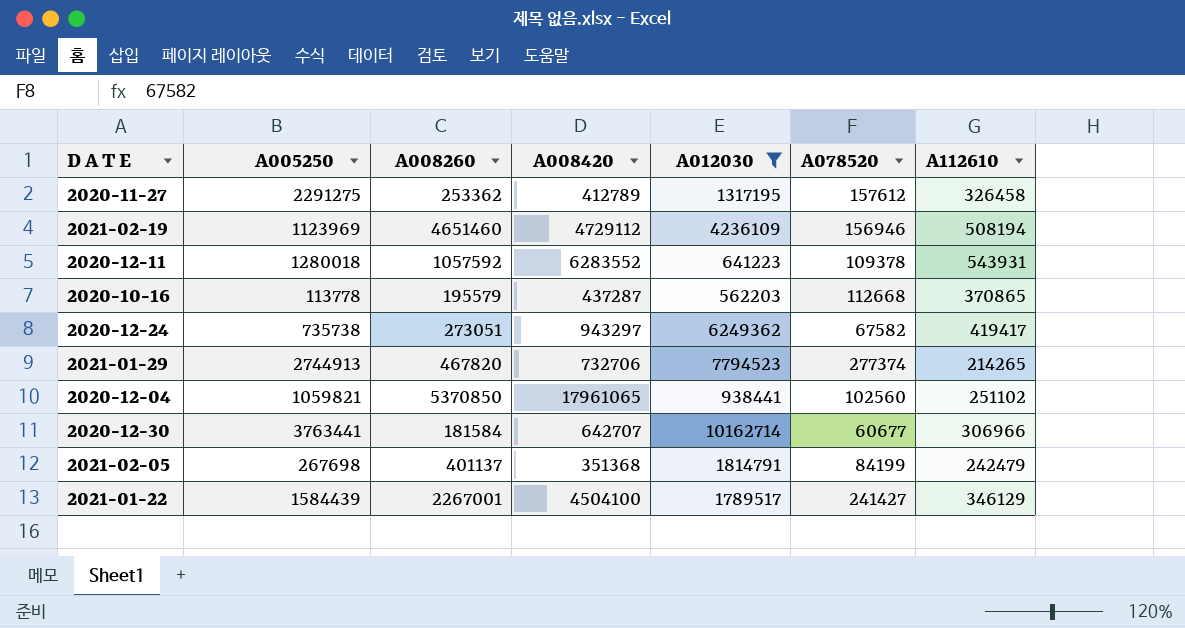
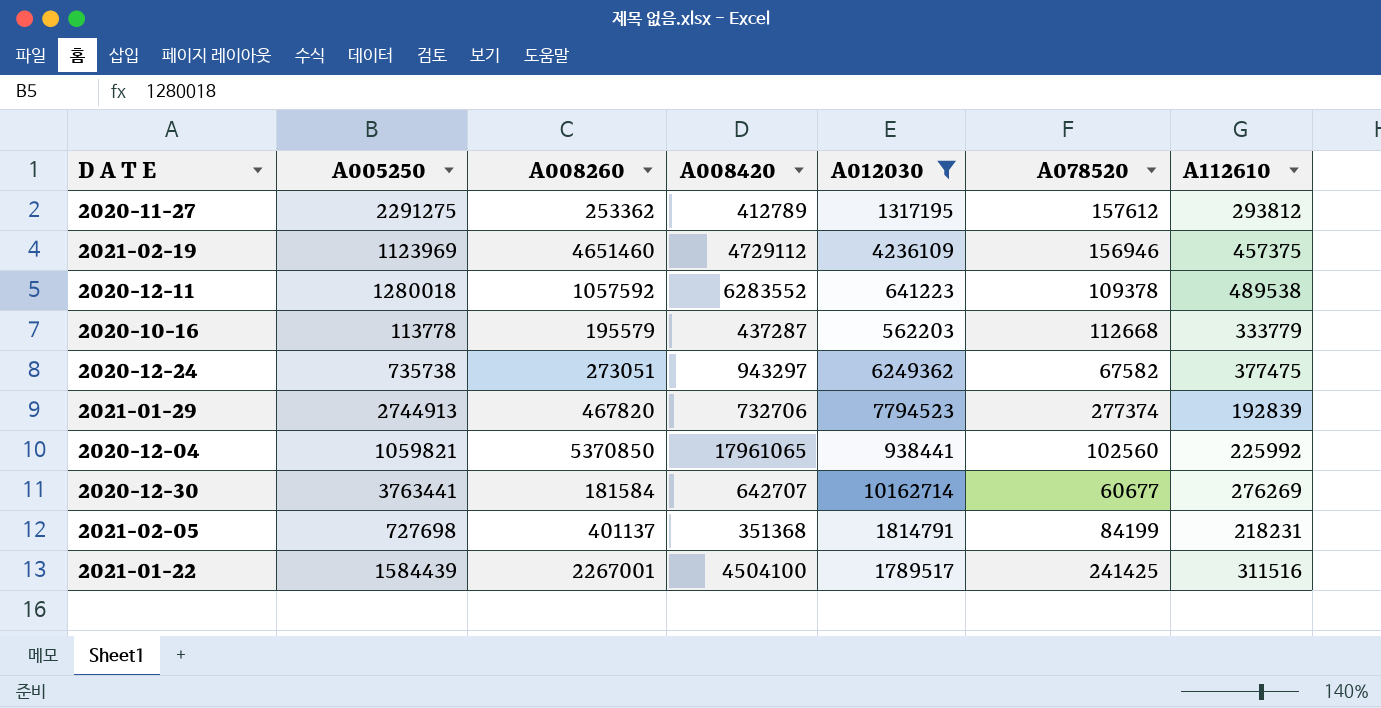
2020-11-27 | A112610: 326458 -> 293812
2021-02-19 | A112610: 508194 -> 457375
2020-12-11 | A112610: 543931 -> 489538
2020-10-16 | A112610: 370865 -> 333779
2020-12-24 | A112610: 419417 -> 377475
2021-01-29 | A112610: 214265 -> 192839
2020-12-04 | A112610: 251102 -> 225992
2020-12-30 | A112610: 306966 -> 276269
2021-02-05 | A005250: 267698 -> 727698
2021-02-05 | A112610: 242479 -> 218231
2021-01-22 | A078520: 241427 -> 241425
2021-01-22 | A112610: 346129 -> 311516

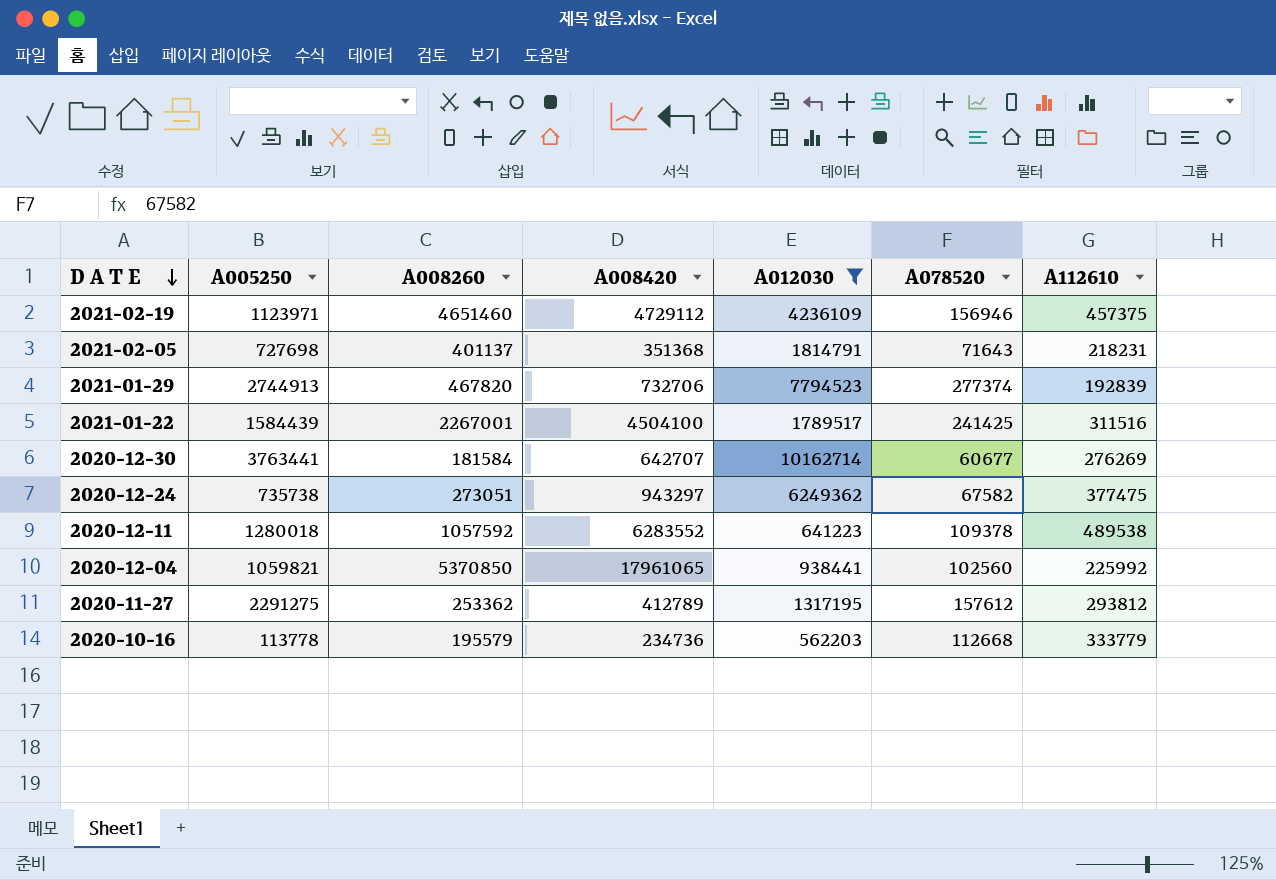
row order: none -> D A T E descending
2021-02-19 | A005250: 1123969 -> 1123971
2021-02-05 | A078520: 84199 -> 71643
2020-10-16 | A008420: 437287 -> 234736

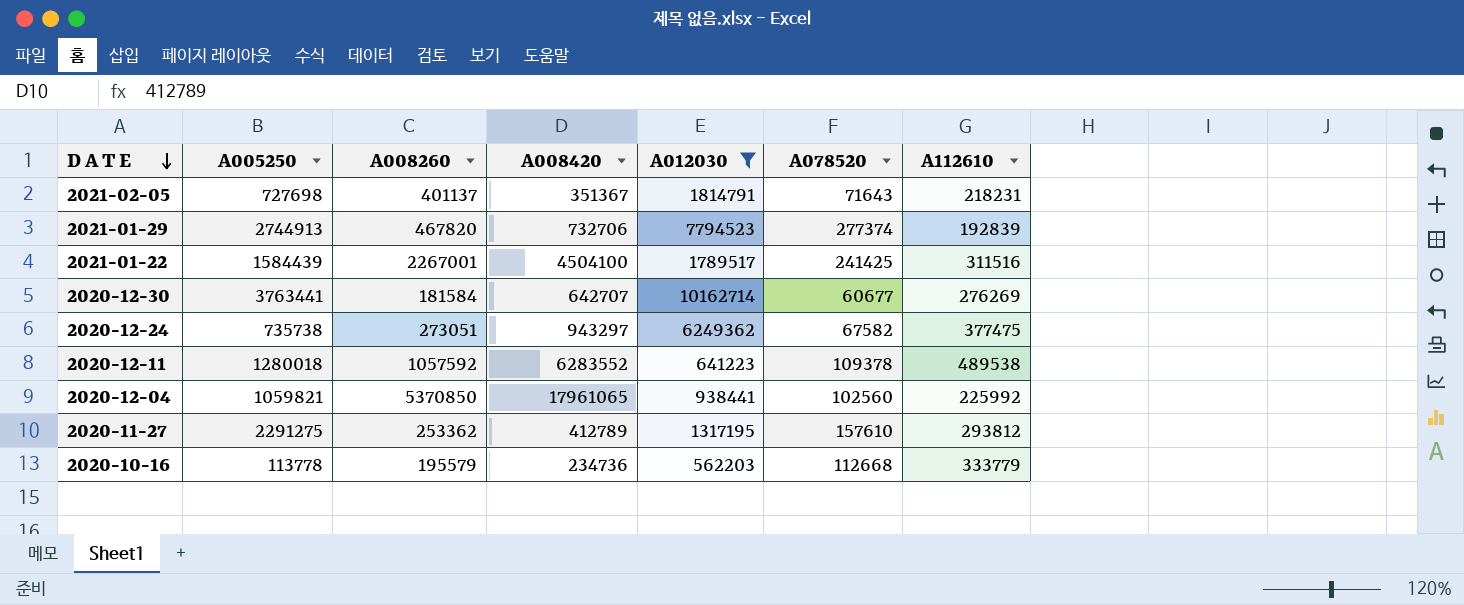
row 2021-02-19: 1123971 | 4651460 | 4729112 | 4236109 | 156946 | 457375 -> none
2021-02-05 | A008420: 351368 -> 351367
2020-11-27 | A078520: 157612 -> 157610

